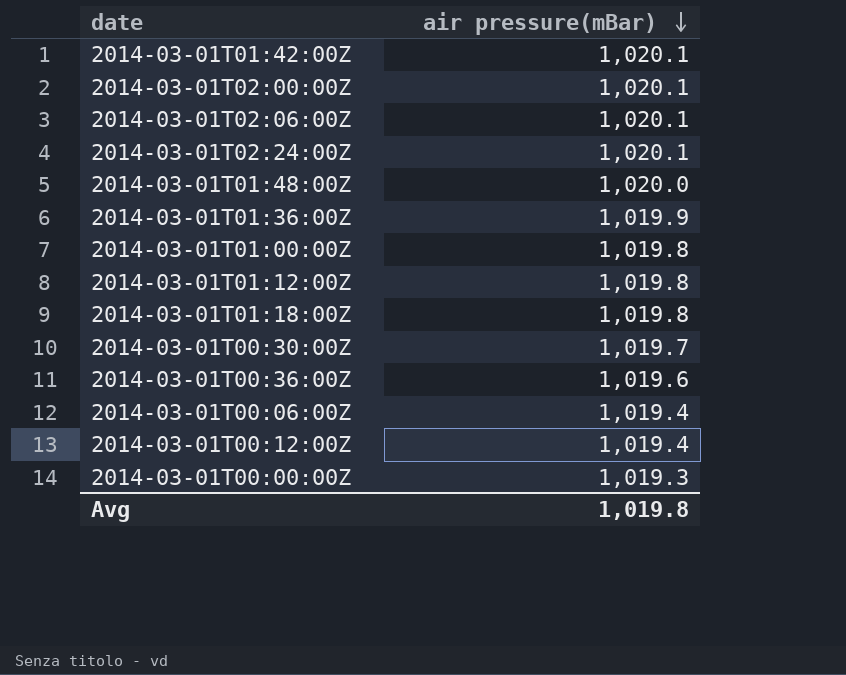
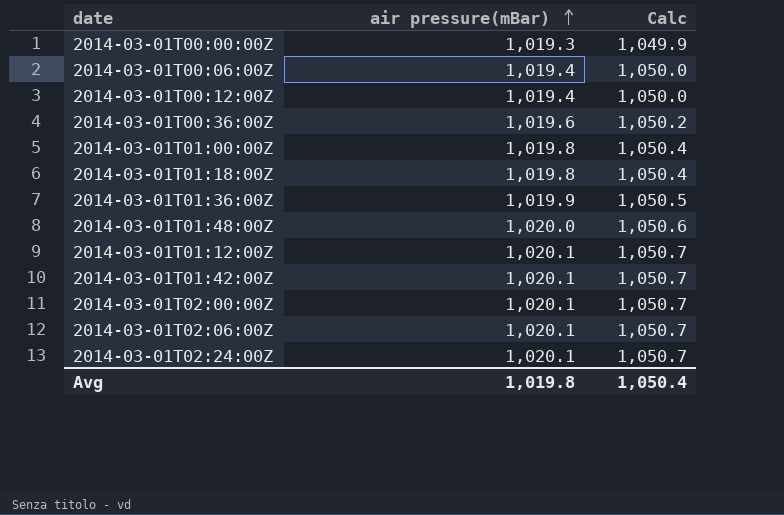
row order: air pressure(mBar) descending -> air pressure(mBar) ascending
column Calc | formula: none -> [air pressure(mBar)] * 1.03
row 2014-03-01T00:30:00Z: 1,019.7 -> none
2014-03-01T01:12:00Z | air pressure(mBar): 1,019.8 -> 1,020.1

